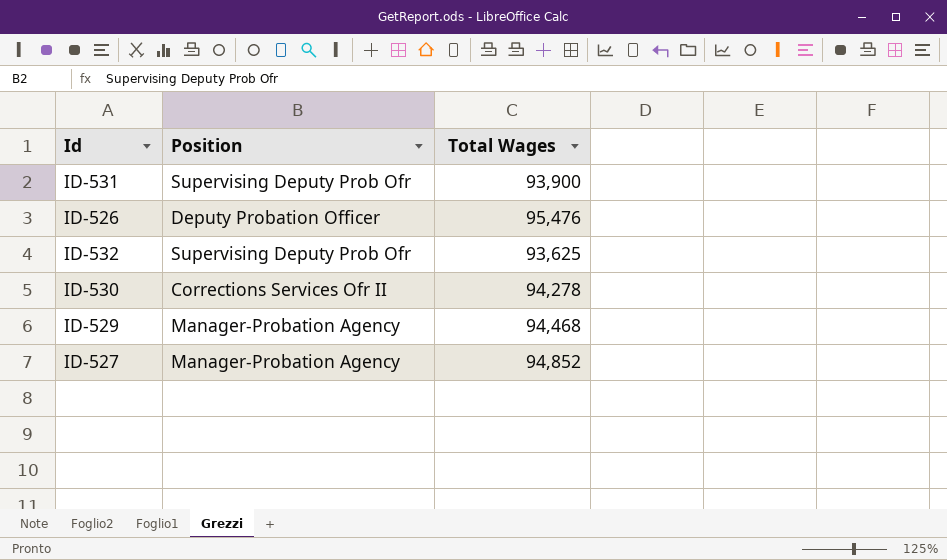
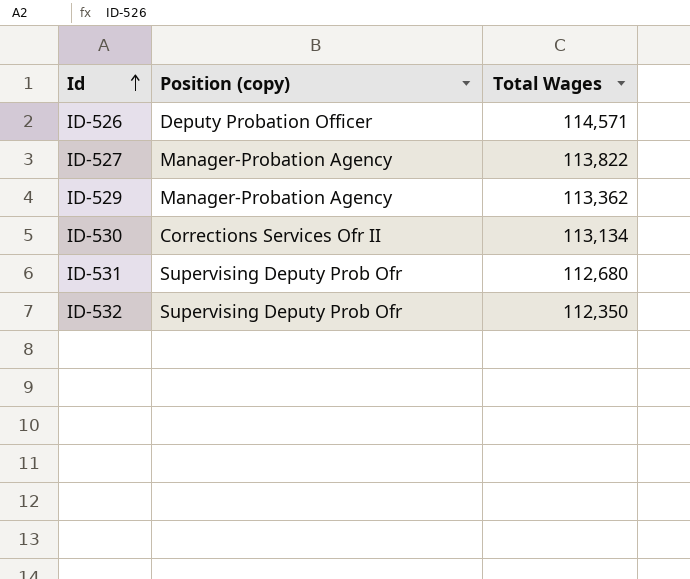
row order: none -> Id ascending
column name: Position -> Position (copy)
ID-526 | Total Wages: 95,476 -> 114,571
ID-527 | Total Wages: 94,852 -> 113,822
ID-529 | Total Wages: 94,468 -> 113,362
ID-530 | Total Wages: 94,278 -> 113,134
ID-531 | Total Wages: 93,900 -> 112,680
ID-532 | Total Wages: 93,625 -> 112,350

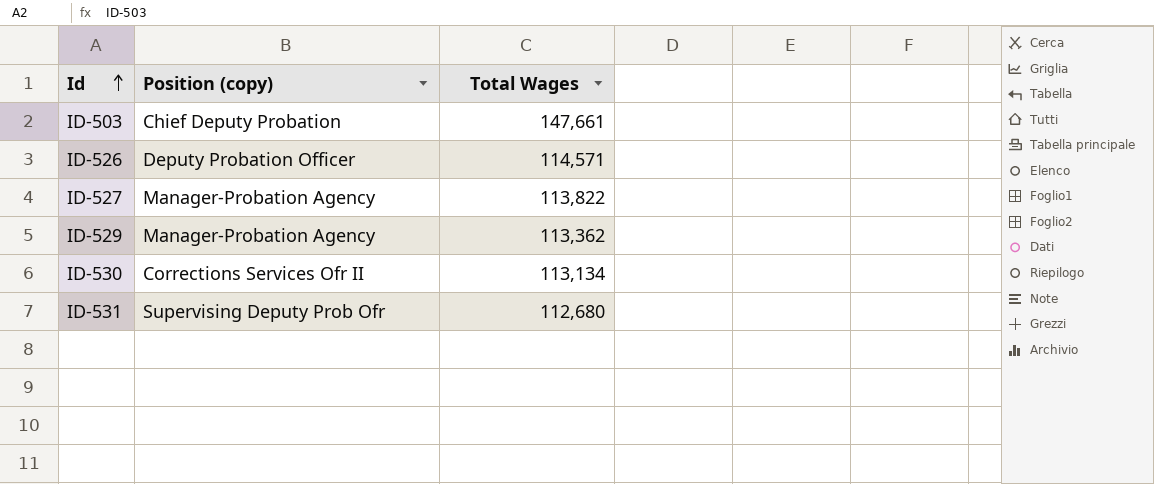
row ID-532: Supervising Deputy Prob Ofr | 112,350 -> none
row ID-503: none -> Chief Deputy Probation | 147,661

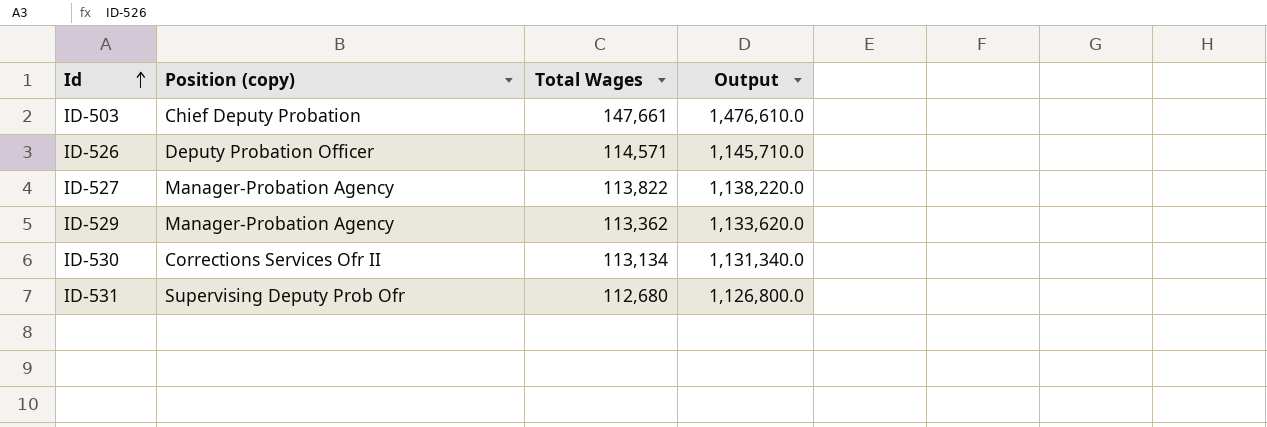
column Output | formula: none -> [Total Wages] * 10

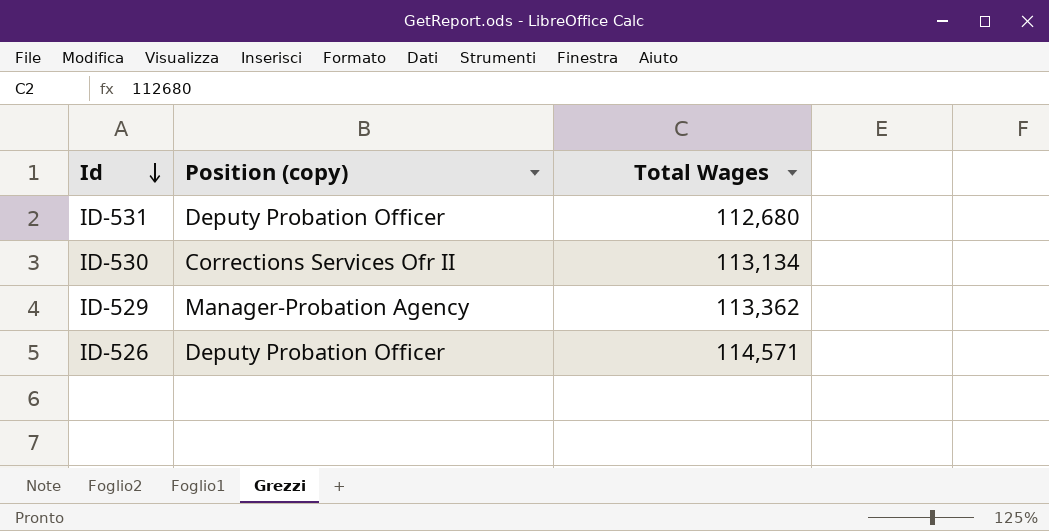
row order: Id ascending -> Id descending
column Output | formula: [Total Wages] * 10 -> none
row ID-503: Chief Deputy Probation | 147,661 | 1,476,610.0 -> none
row ID-527: Manager-Probation Agency | 113,822 | 1,138,220.0 -> none
ID-531 | Position (copy): Supervising Deputy Prob Ofr -> Deputy Probation Officer

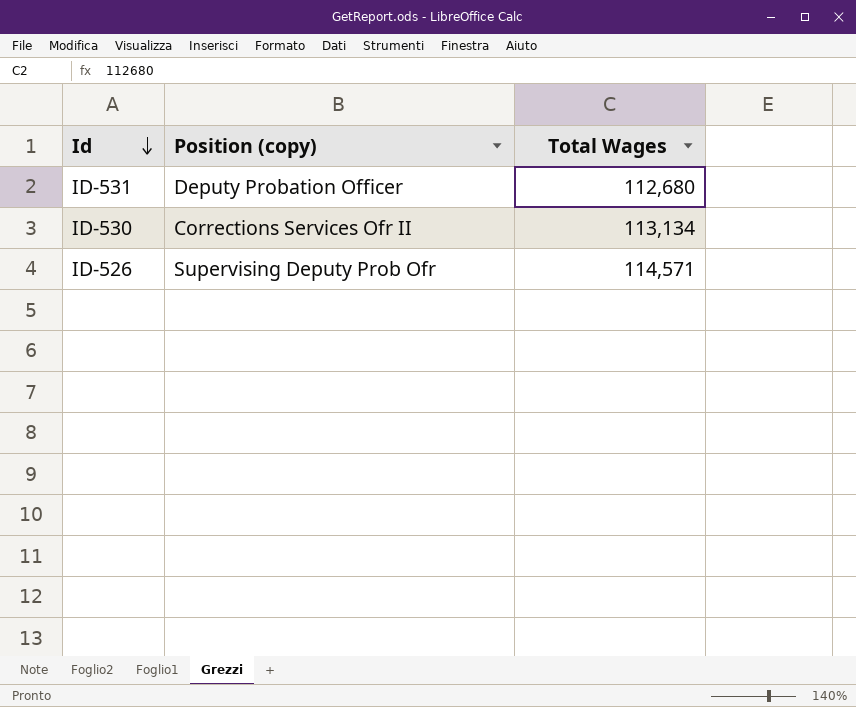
row ID-529: Manager-Probation Agency | 113,362 -> none
ID-526 | Position (copy): Deputy Probation Officer -> Supervising Deputy Prob Ofr

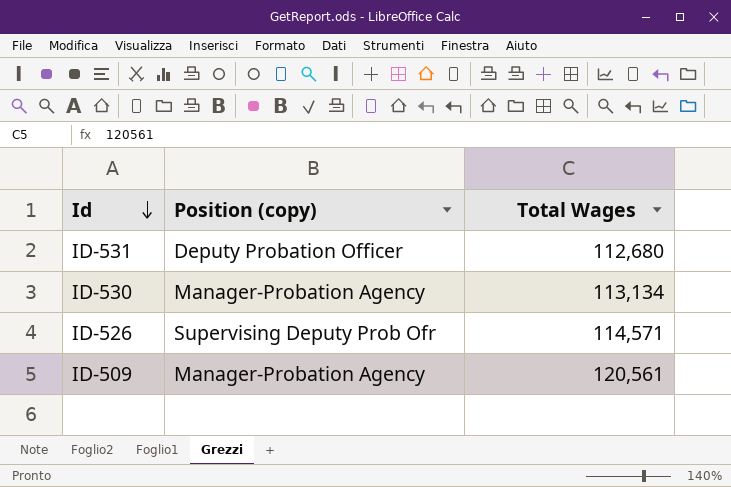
ID-530 | Position (copy): Corrections Services Ofr II -> Manager-Probation Agency
row ID-509: none -> Manager-Probation Agency | 120,561

